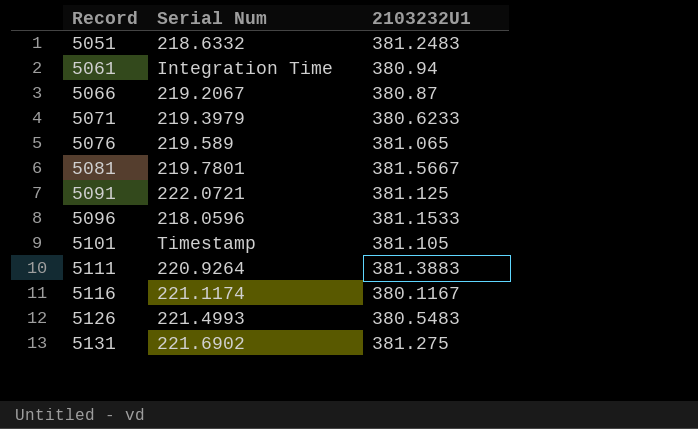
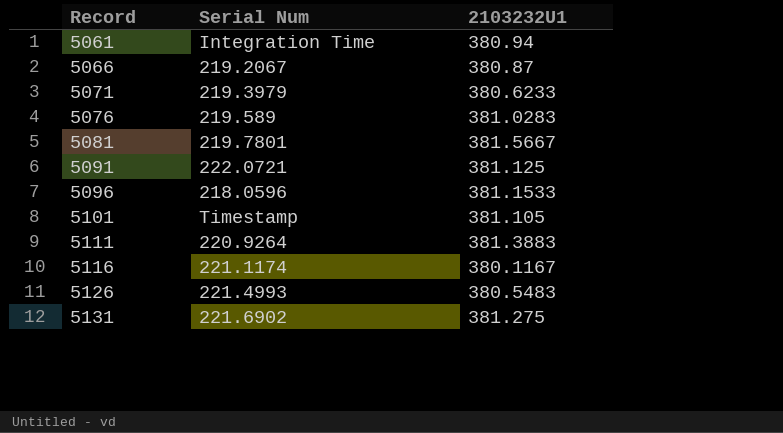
row 5051: 218.6332 | 381.2483 -> none
5076 | 2103232U1: 381.065 -> 381.0283

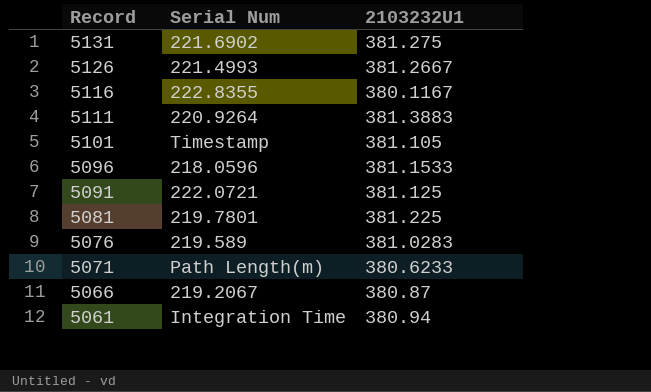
row order: Record ascending -> Record descending
5126 | 2103232U1: 380.5483 -> 381.2667
5116 | Serial Num: 221.1174 -> 222.8355
5081 | 2103232U1: 381.5667 -> 381.225
5071 | Serial Num: 219.3979 -> Path Length(m)

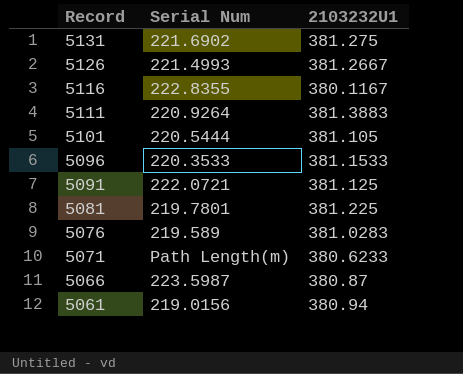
5101 | Serial Num: Timestamp -> 220.5444
5096 | Serial Num: 218.0596 -> 220.3533
5066 | Serial Num: 219.2067 -> 223.5987
5061 | Serial Num: Integration Time -> 219.0156

